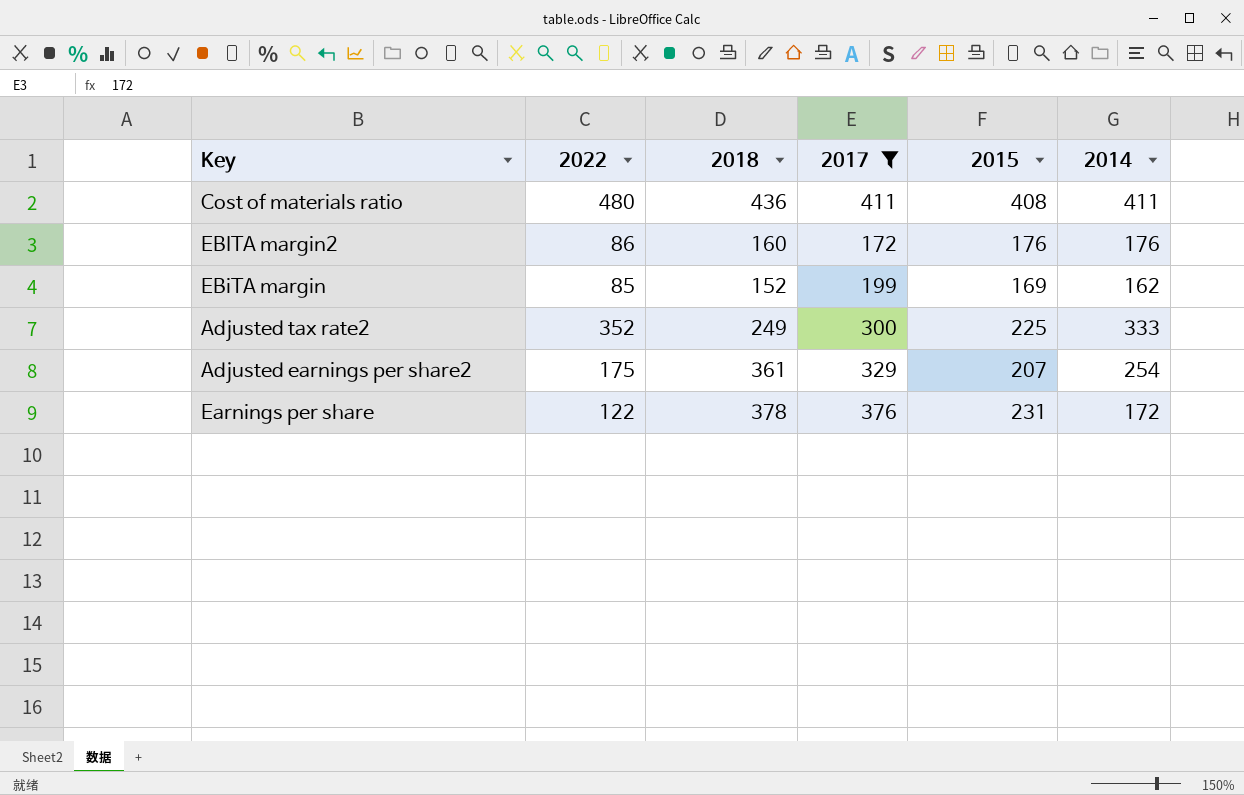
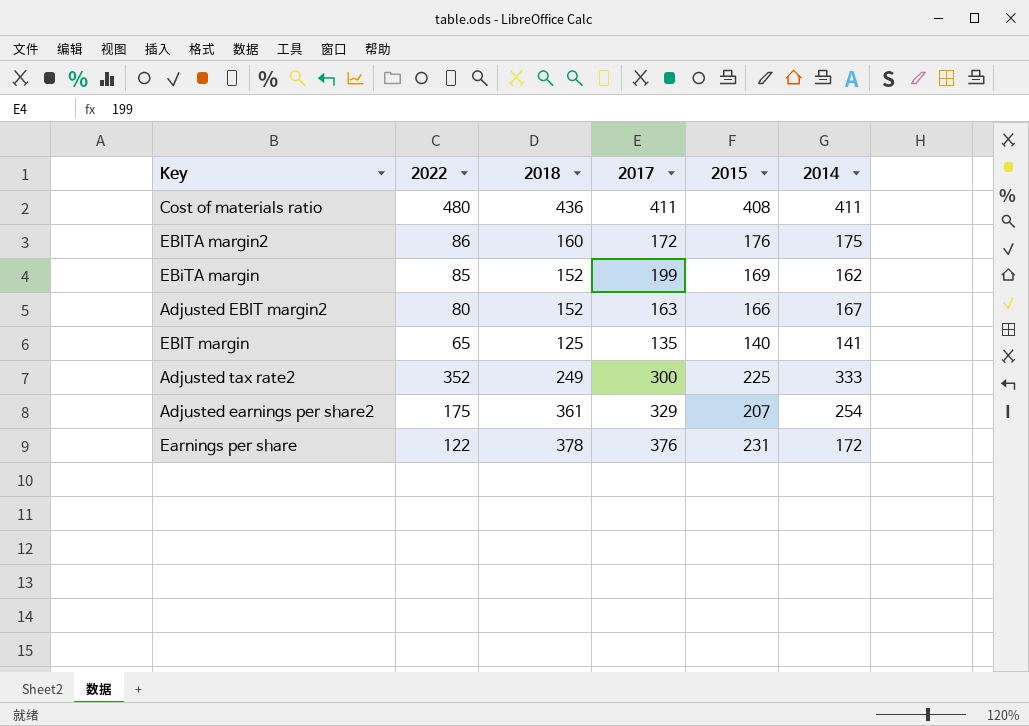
filter: 2017 >= 172 -> none
EBITA margin2 | 2014: 176 -> 175

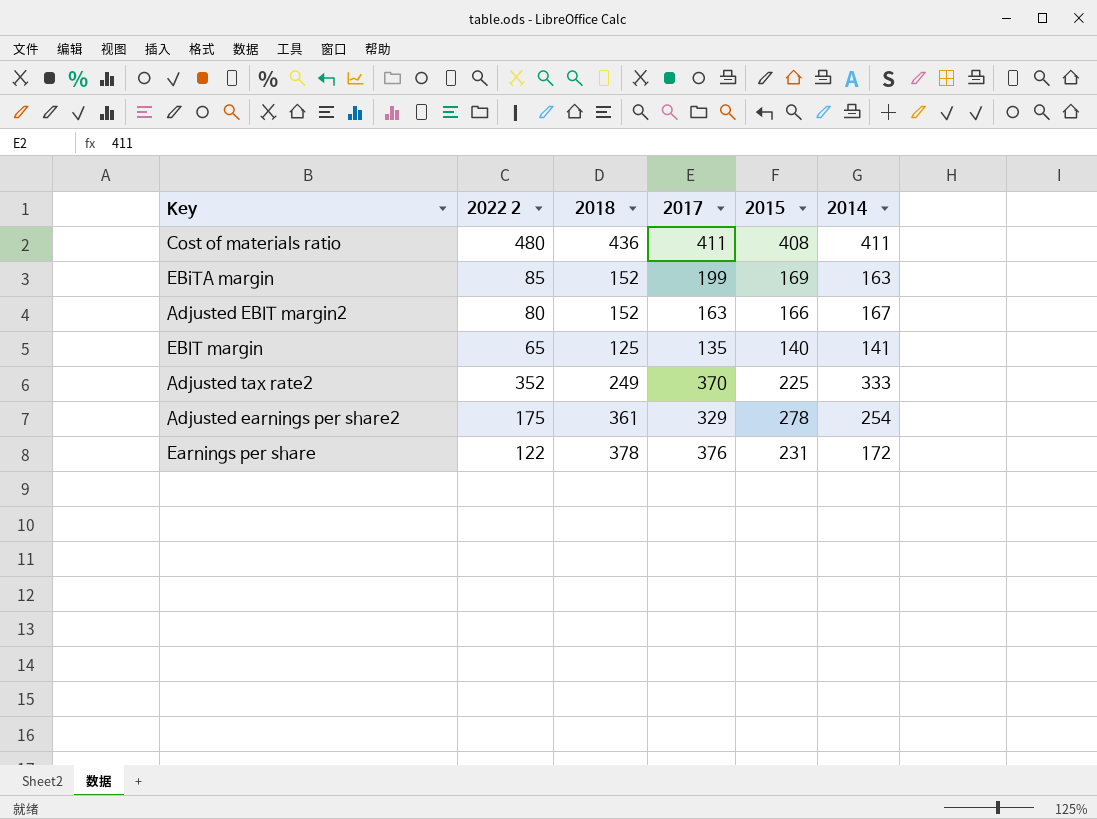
column name: 2022 -> 2022 2
row EBITA margin2: 86 | 160 | 172 | 176 | 175 -> none
EBiTA margin | 2014: 162 -> 163
Adjusted tax rate2 | 2017: 300 -> 370
Adjusted earnings per share2 | 2015: 207 -> 278

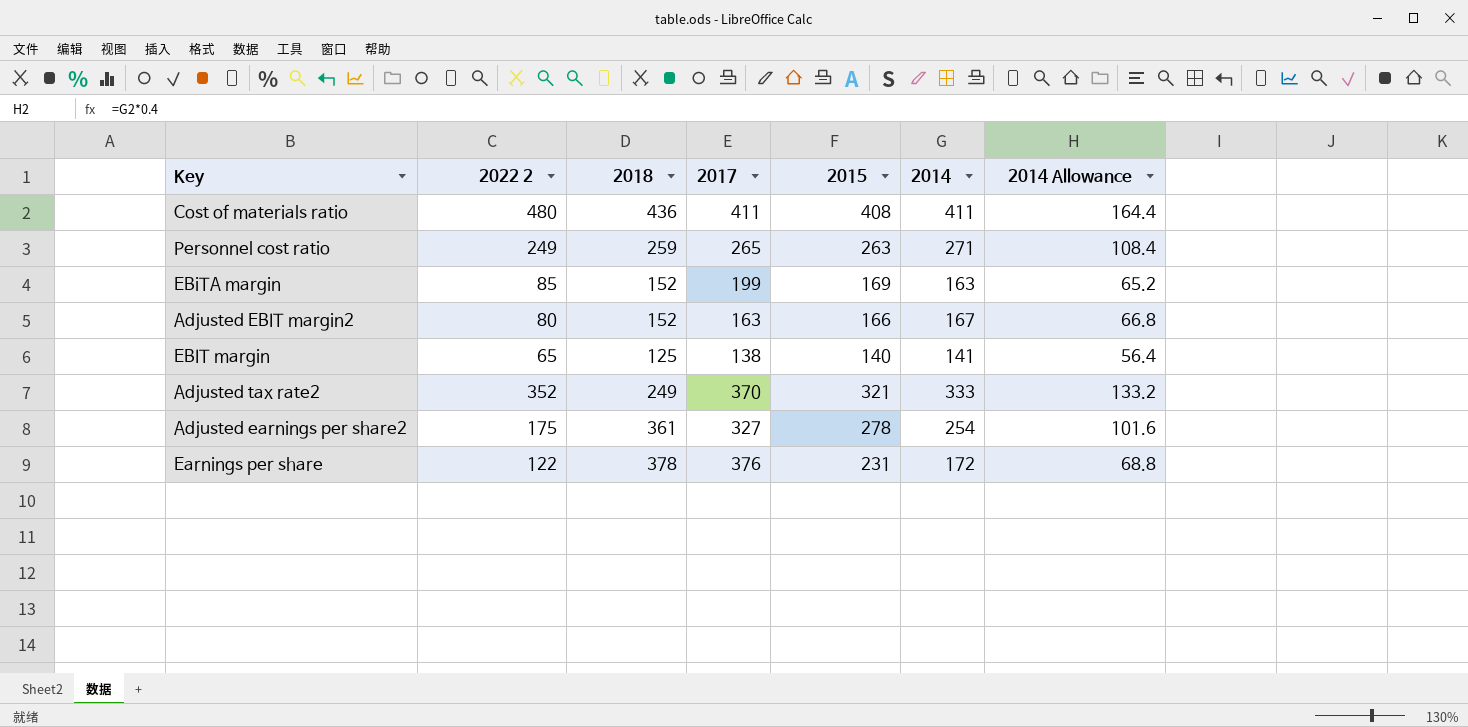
column 2014 Allowance | formula: none -> [2014] * 0.4
row Personnel cost ratio: none -> 249 | 259 | 265 | 263 | 271 | 108.4
EBIT margin | 2017: 135 -> 138
Adjusted tax rate2 | 2015: 225 -> 321
Adjusted earnings per share2 | 2017: 329 -> 327

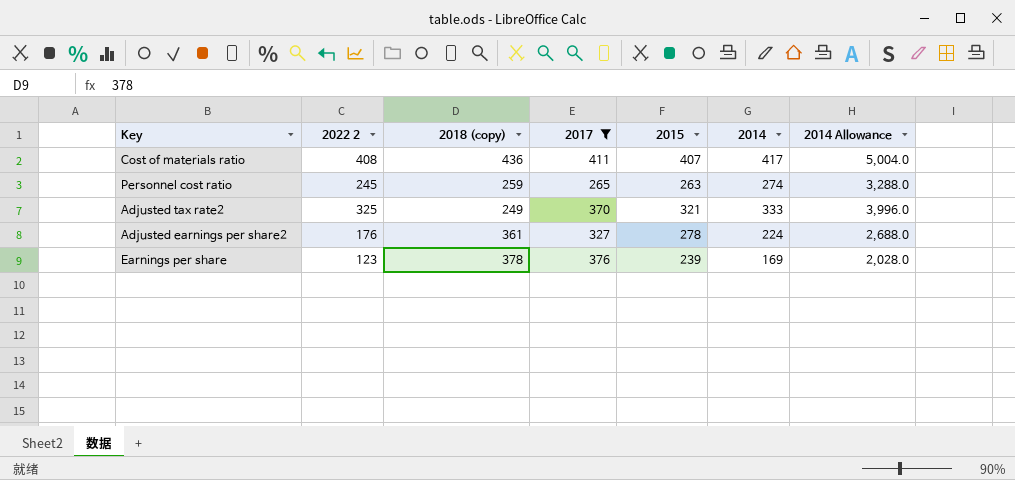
filter: none -> 2017 >= 265
column name: 2018 -> 2018 (copy)
column 2014 Allowance | formula: [2014] * 0.4 -> [2014] * 12
Cost of materials ratio | 2022 2: 480 -> 408
Cost of materials ratio | 2015: 408 -> 407
Cost of materials ratio | 2014: 411 -> 417
Personnel cost ratio | 2022 2: 249 -> 245
Personnel cost ratio | 2014: 271 -> 274
Adjusted tax rate2 | 2022 2: 352 -> 325
Adjusted earnings per share2 | 2022 2: 175 -> 176
Adjusted earnings per share2 | 2014: 254 -> 224
Earnings per share | 2022 2: 122 -> 123
Earnings per share | 2015: 231 -> 239
Earnings per share | 2014: 172 -> 169

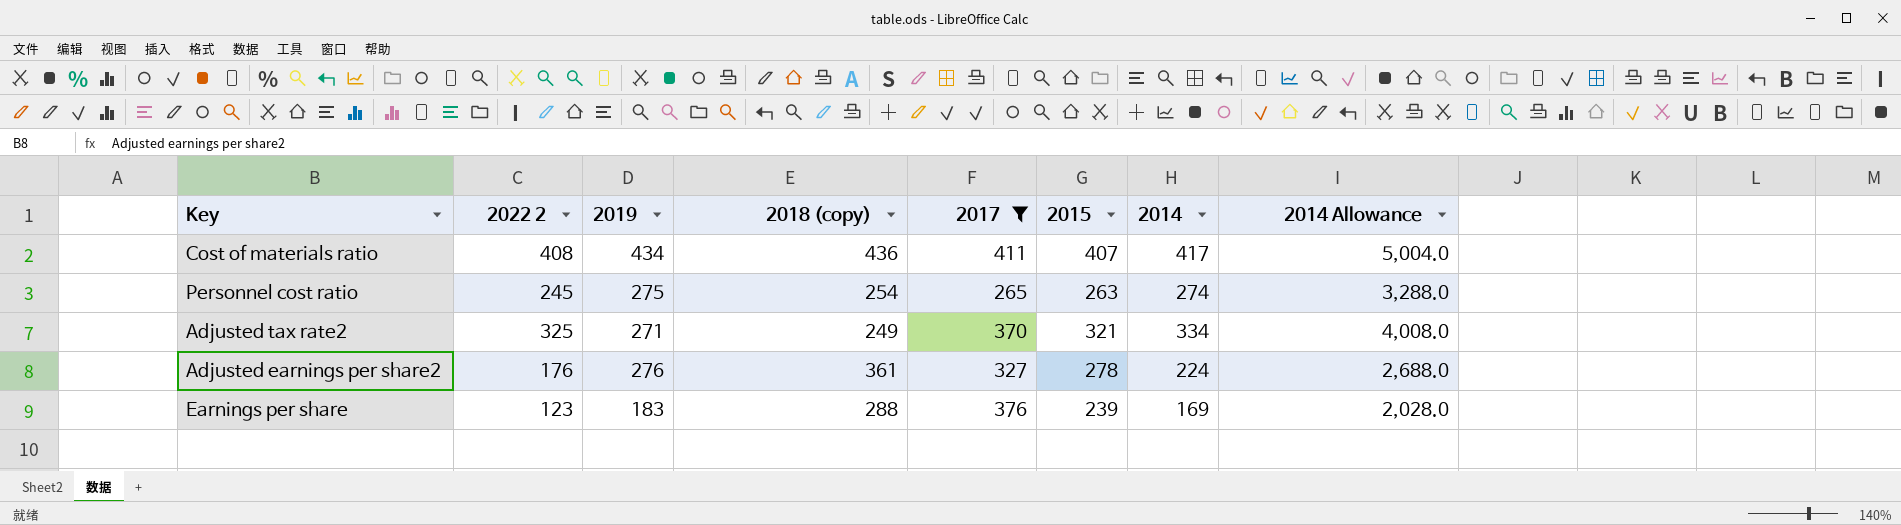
column 2019 | position: none -> 3
Personnel cost ratio | 2018 (copy): 259 -> 254
Adjusted tax rate2 | 2014: 333 -> 334
Adjusted tax rate2 | 2014 Allowance: 3,996.0 -> 4,008.0
Earnings per share | 2018 (copy): 378 -> 288

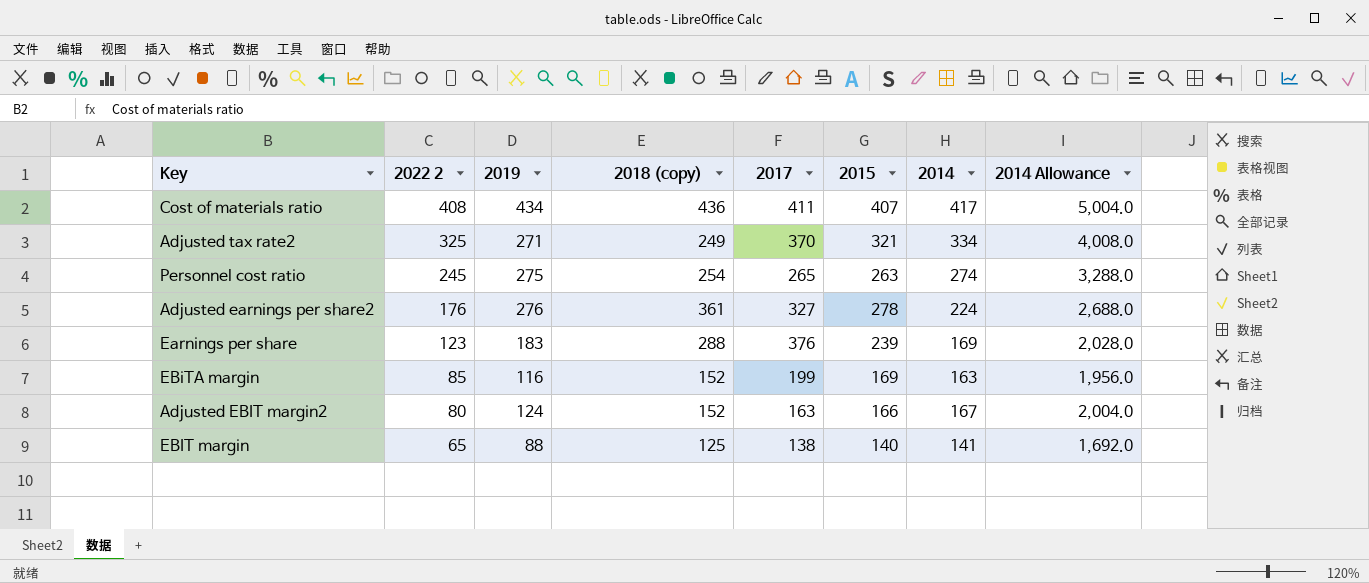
filter: 2017 >= 265 -> none
row order: none -> 2022 2 descending

